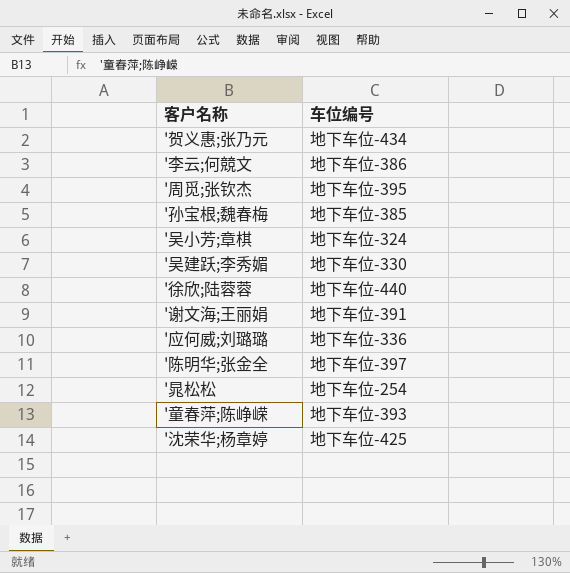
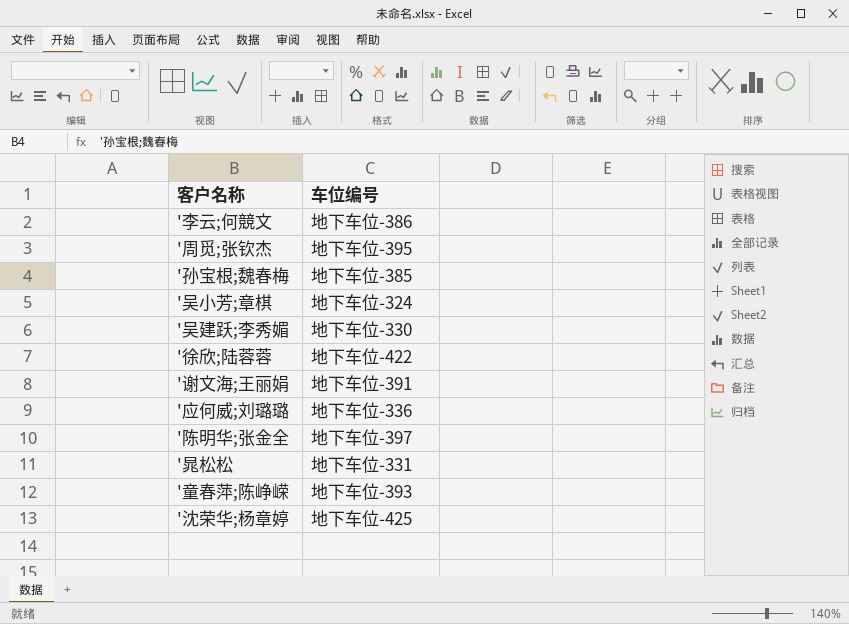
row '贺义惠;张乃元: 地下车位-434 -> none
'徐欣;陆蓉蓉 | 车位编号: 地下车位-440 -> 地下车位-422
'晁松松 | 车位编号: 地下车位-254 -> 地下车位-331

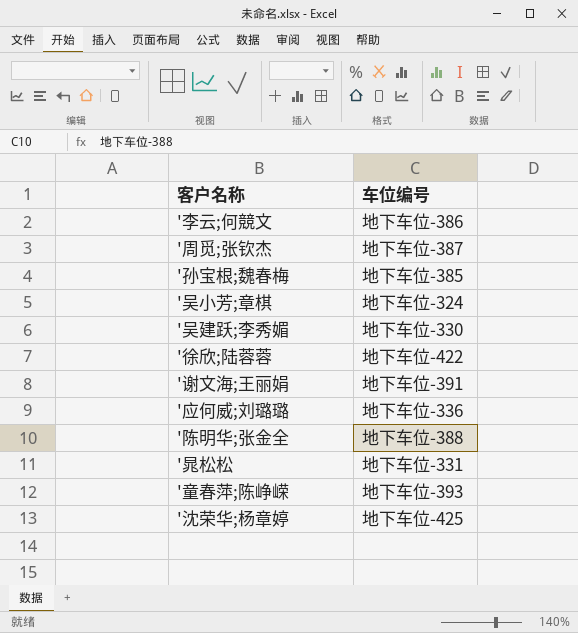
'周觅;张钦杰 | 车位编号: 地下车位-395 -> 地下车位-387
'陈明华;张金全 | 车位编号: 地下车位-397 -> 地下车位-388

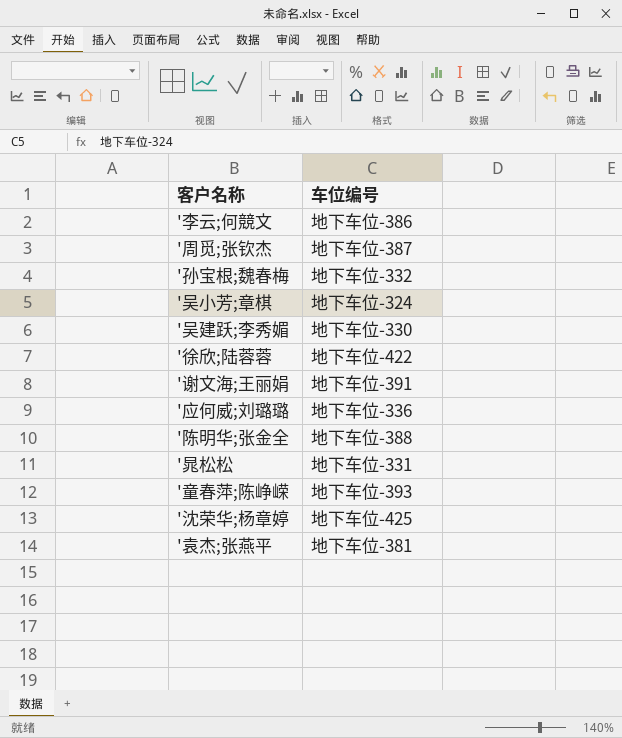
'孙宝根;魏春梅 | 车位编号: 地下车位-385 -> 地下车位-332
row '袁杰;张燕平: none -> 地下车位-381

